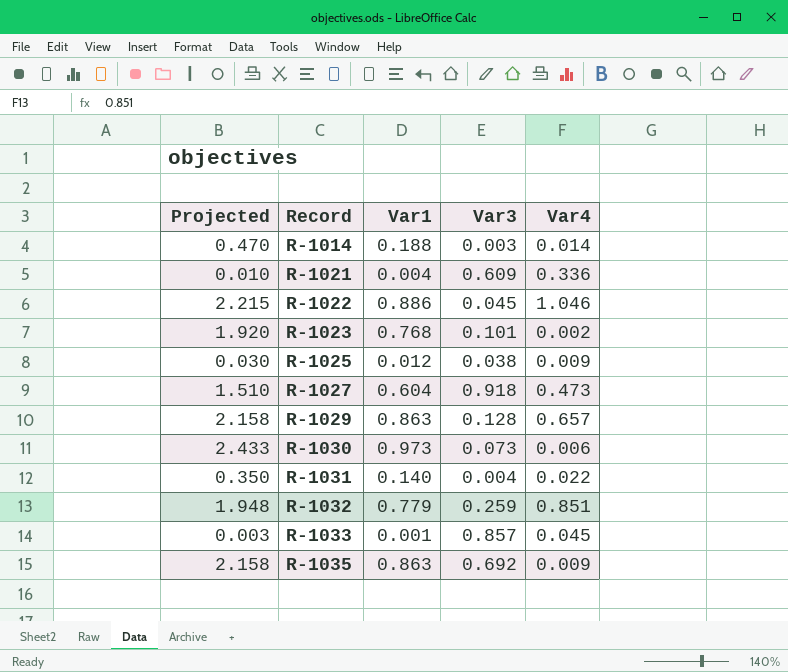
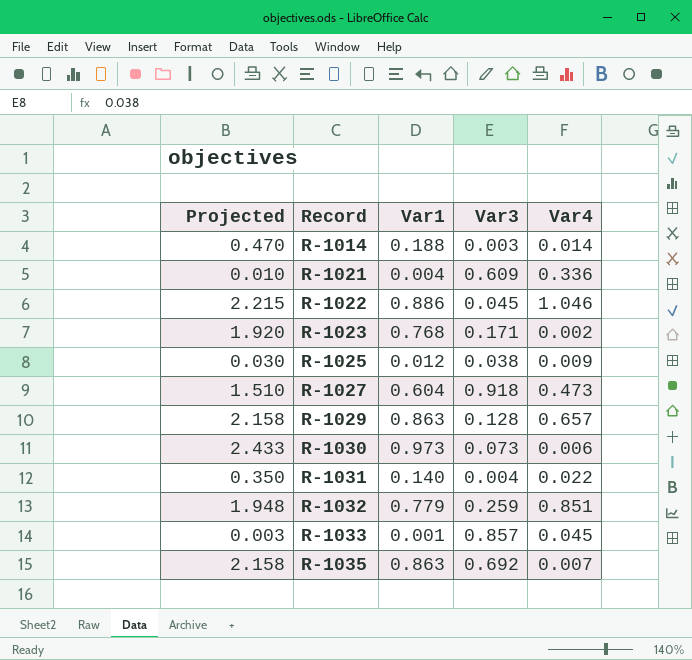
R-1023 | Var3: 0.101 -> 0.171
R-1035 | Var4: 0.009 -> 0.007

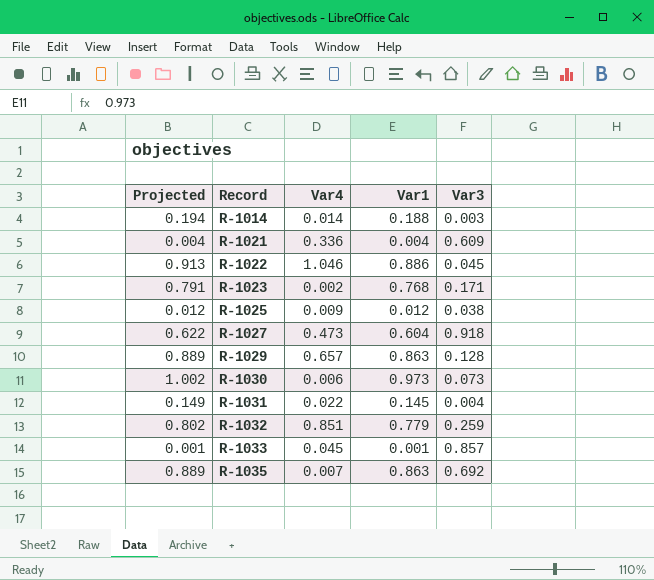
column Projected | formula: [Var1] * 2.5 -> [Var1] * 1.03
column Var4 | position: 5 -> 3
R-1031 | Var1: 0.140 -> 0.145

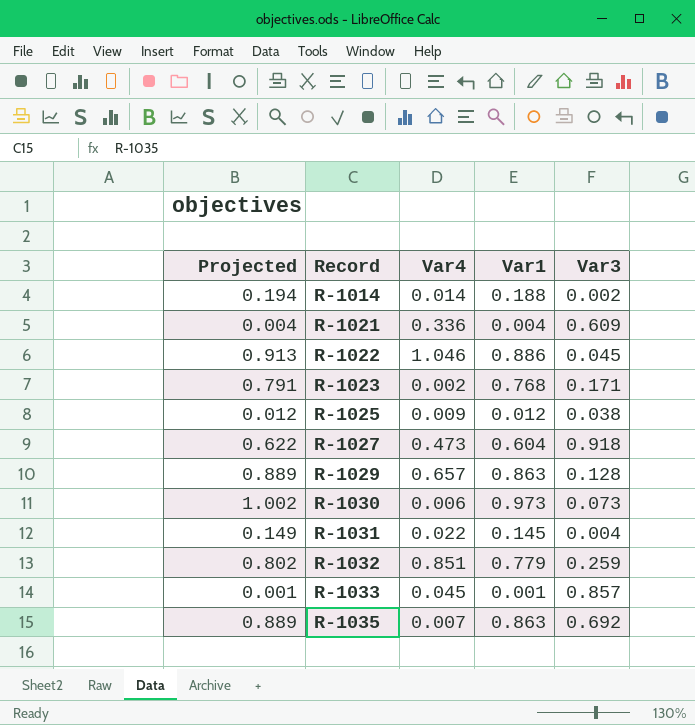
R-1014 | Var3: 0.003 -> 0.002

